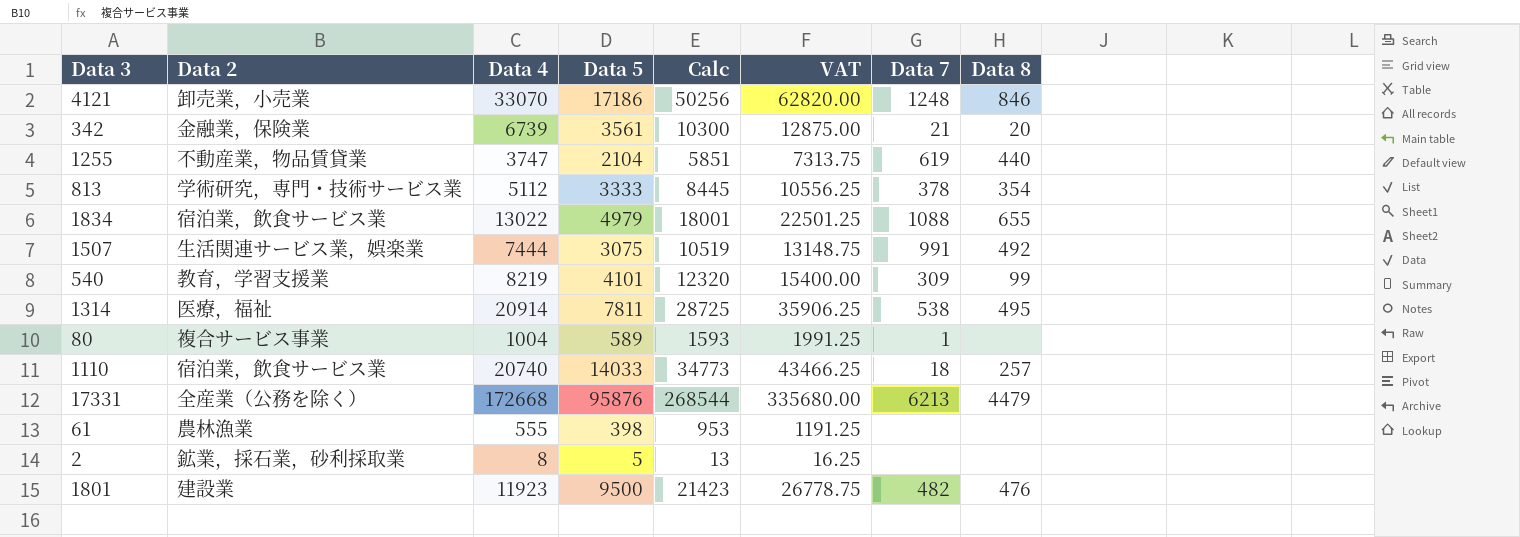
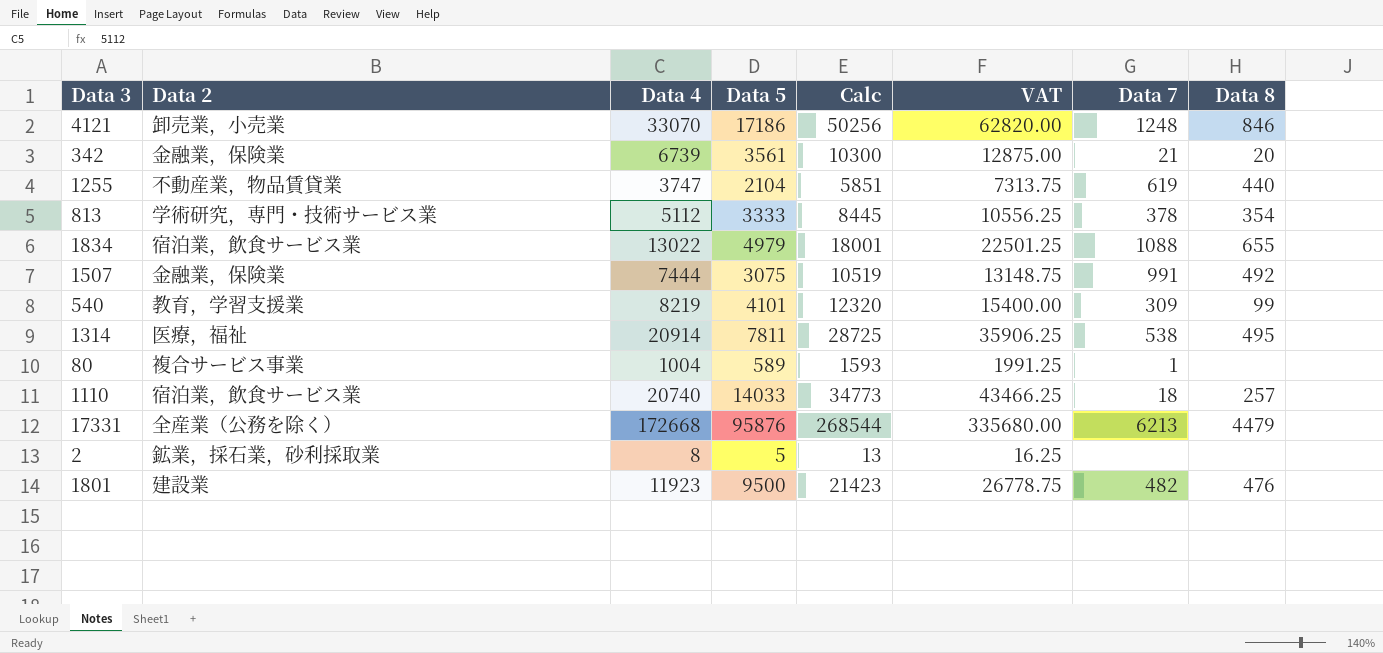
row 61: 農林漁業 | 555 | 398 | 953 | 1191.25 | none | none -> none
1507 | Data 2: 生活関連サービス業，娯楽業 -> 金融業，保険業

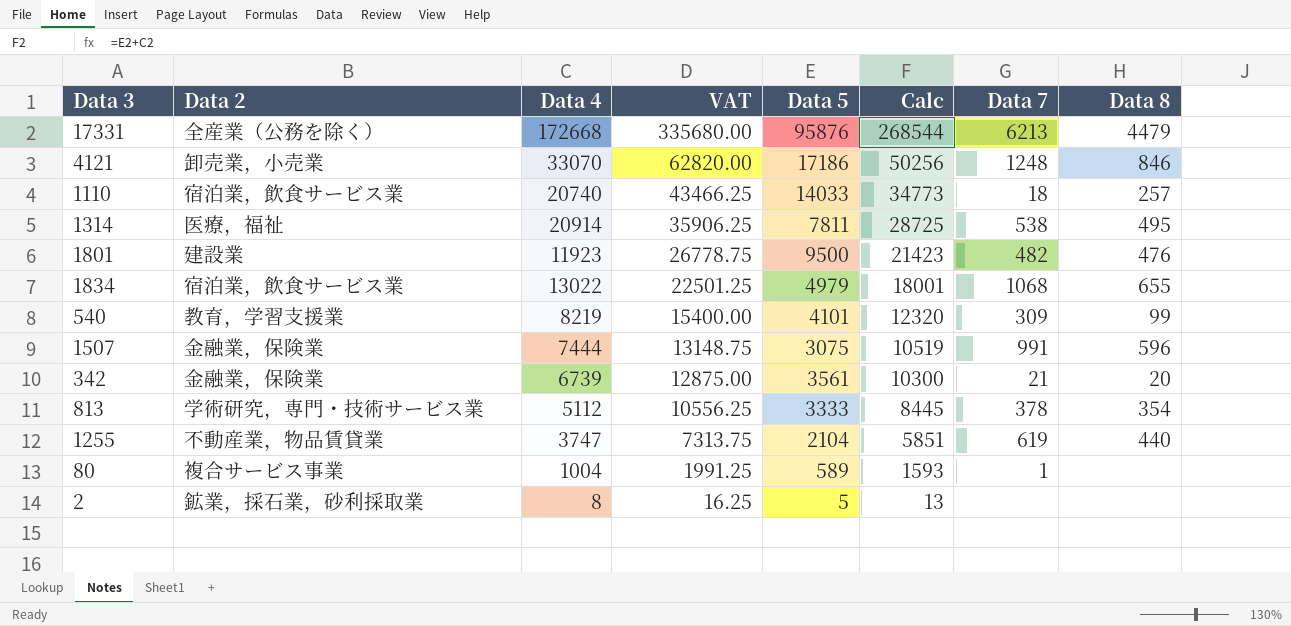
row order: none -> VAT descending
column VAT | position: 6 -> 4
1834 | Data 7: 1088 -> 1068
1507 | Data 8: 492 -> 596

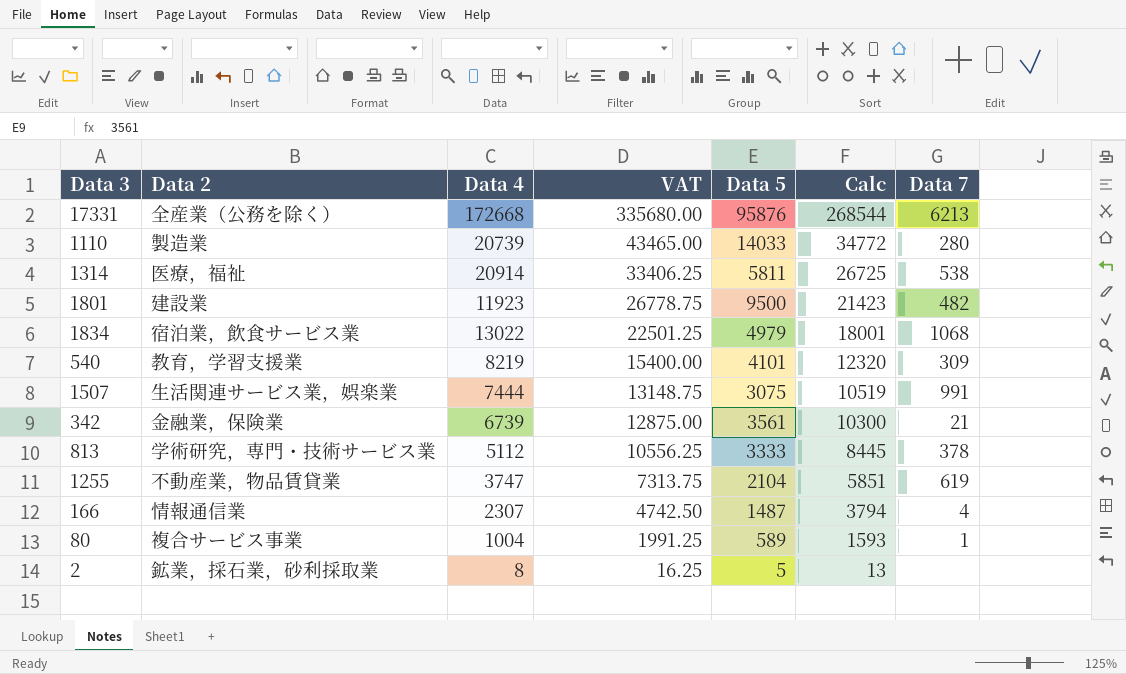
column Data 8 | position: 8 -> none
row 4121: 卸売業，小売業 | 33070 | 62820.00 | 17186 | 50256 | 1248 | 846 -> none
1110 | Data 2: 宿泊業，飲食サービス業 -> 製造業
1110 | Data 4: 20740 -> 20739
1110 | VAT: 43466.25 -> 43465.00
1110 | Calc: 34773 -> 34772
1110 | Data 7: 18 -> 280
1314 | VAT: 35906.25 -> 33406.25
1314 | Data 5: 7811 -> 5811
1314 | Calc: 28725 -> 26725
1507 | Data 2: 金融業，保険業 -> 生活関連サービス業，娯楽業
row 166: none -> 情報通信業 | 2307 | 4742.50 | 1487 | 3794 | 4

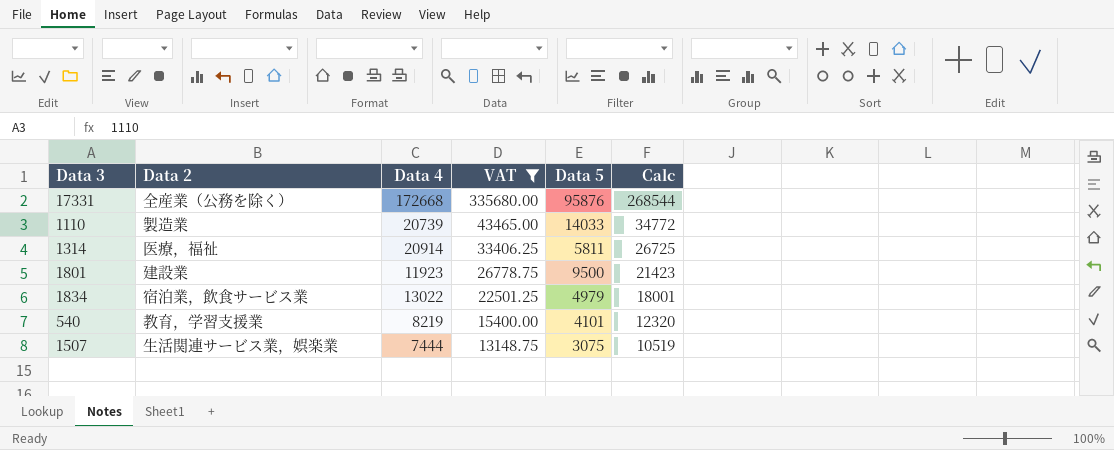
filter: none -> VAT >= 13148.75
column Data 7 | position: 7 -> none

